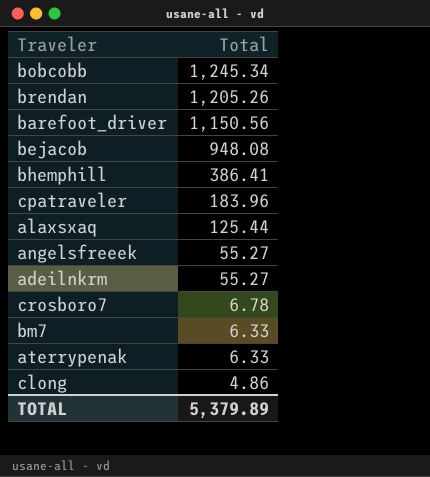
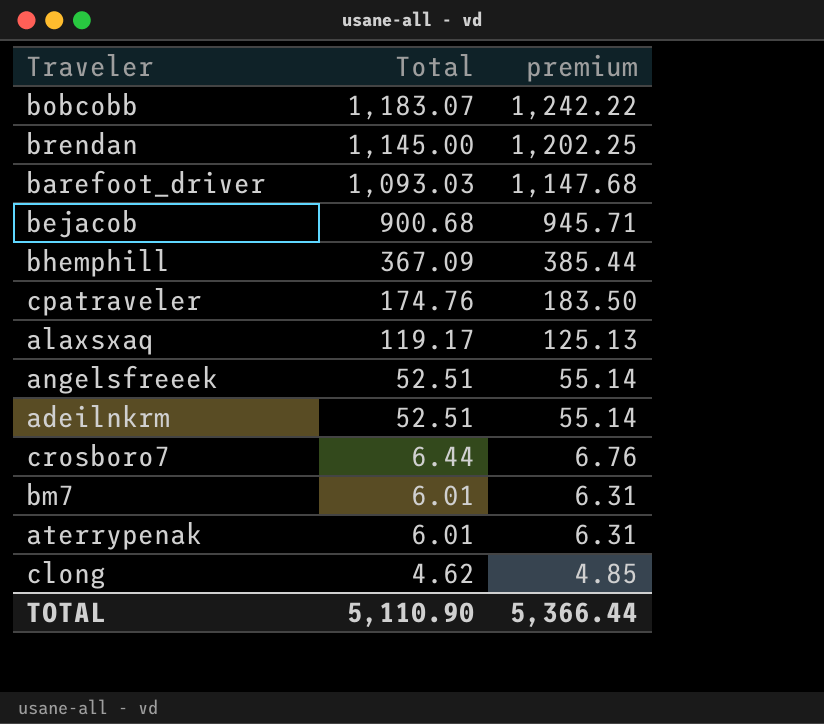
column premium | formula: none -> [Total] * 1.05
bobcobb | Total: 1,245.34 -> 1,183.07
brendan | Total: 1,205.26 -> 1,145.00
barefoot_driver | Total: 1,150.56 -> 1,093.03
bejacob | Total: 948.08 -> 900.68
bhemphill | Total: 386.41 -> 367.09
cpatraveler | Total: 183.96 -> 174.76
alaxsxaq | Total: 125.44 -> 119.17
angelsfreeek | Total: 55.27 -> 52.51
adeilnkrm | Total: 55.27 -> 52.51
crosboro7 | Total: 6.78 -> 6.44
bm7 | Total: 6.33 -> 6.01
aterrypenak | Total: 6.33 -> 6.01
clong | Total: 4.86 -> 4.62
TOTAL | Total: 5,379.89 -> 5,110.90

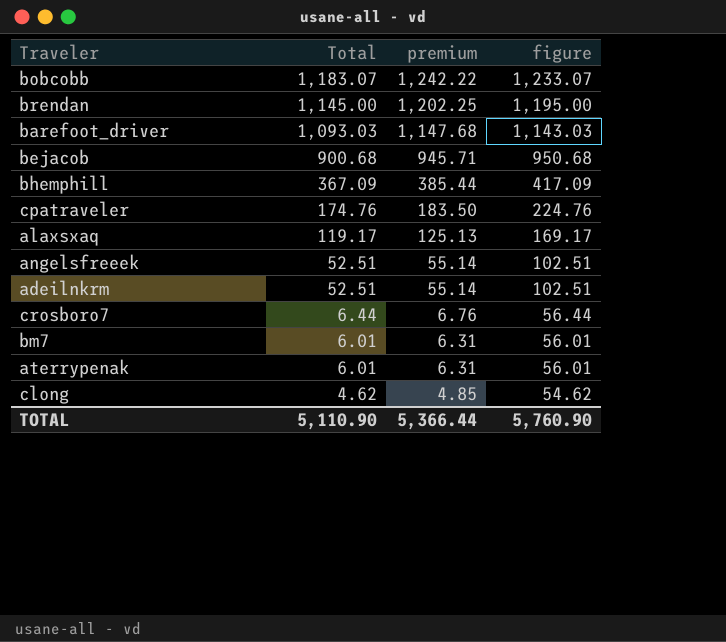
column figure | formula: none -> [Total] + 50

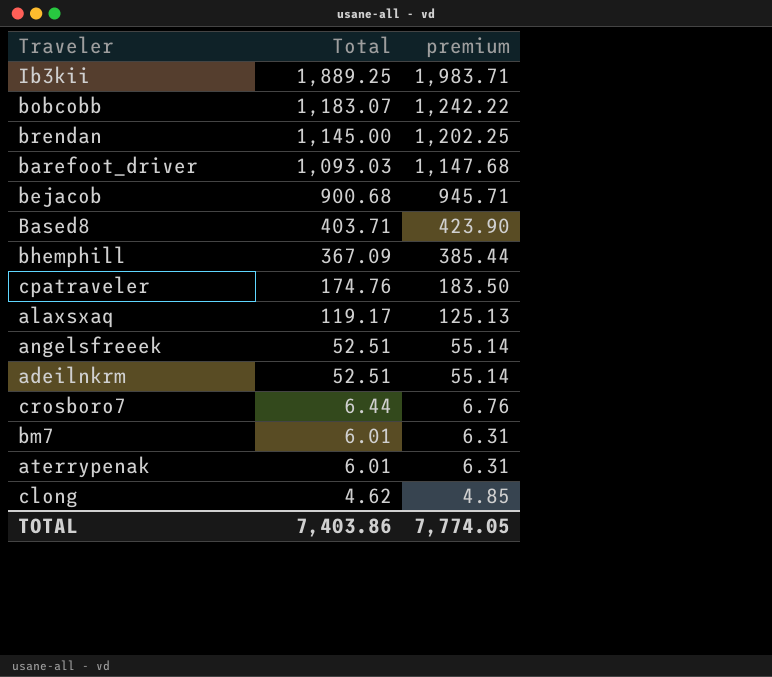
column figure | formula: [Total] + 50 -> none
row Ib3kii: none -> 1,889.25 | 1,983.71
row Based8: none -> 403.71 | 423.90
TOTAL | Total: 5,110.90 -> 7,403.86
TOTAL | premium: 5,366.44 -> 7,774.05

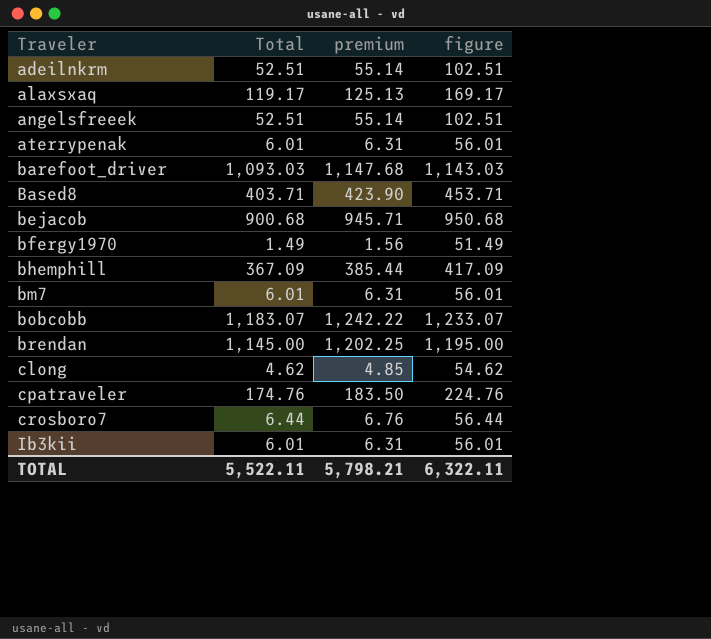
row order: Total descending -> Traveler ascending
column figure | formula: none -> [Total] + 50
row bfergy1970: none -> 1.49 | 1.56 | 51.49
Ib3kii | Total: 1,889.25 -> 6.01
Ib3kii | premium: 1,983.71 -> 6.31
TOTAL | Total: 7,403.86 -> 5,522.11
TOTAL | premium: 7,774.05 -> 5,798.21

